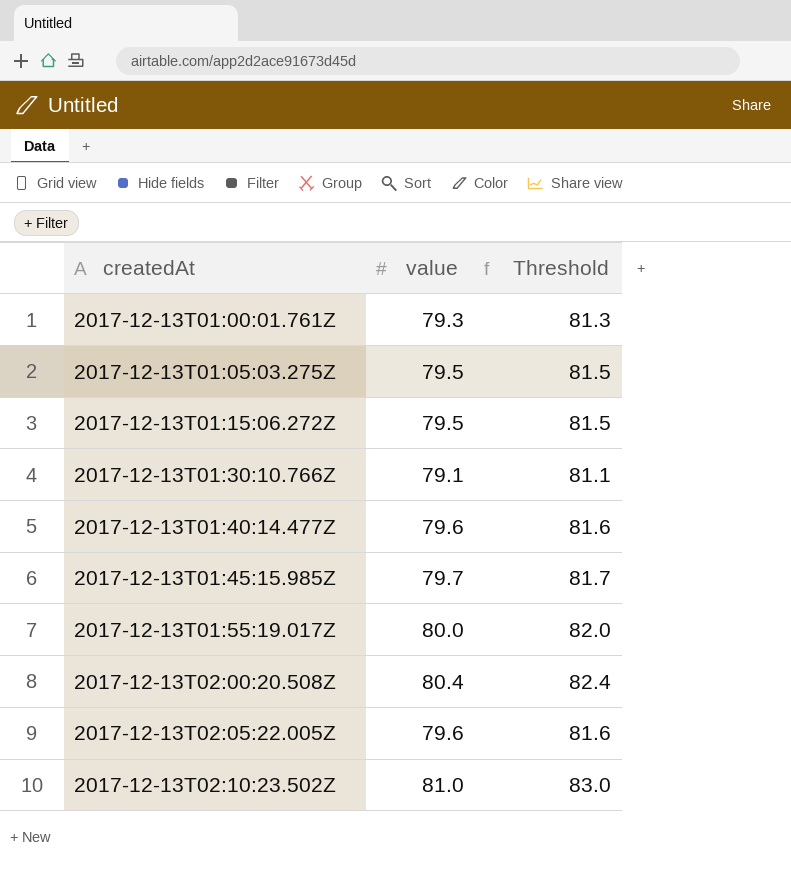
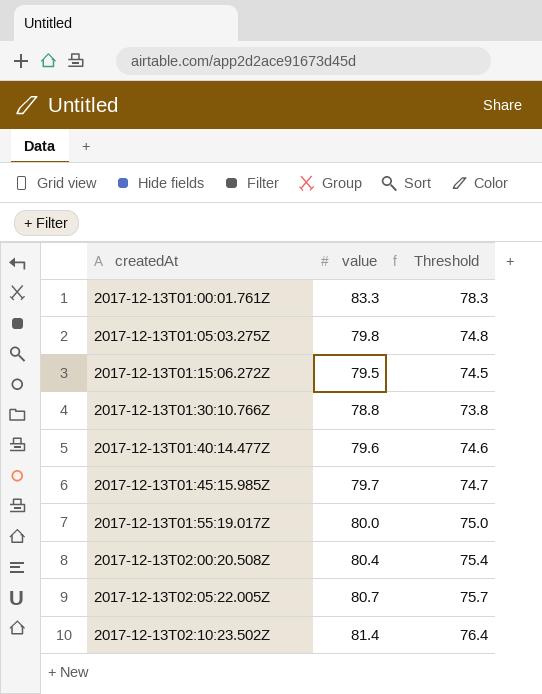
column Threshold | formula: [value] + 2 -> [value] - 5
2017-12-13T01:00:01.761Z | value: 79.3 -> 83.3
2017-12-13T01:05:03.275Z | value: 79.5 -> 79.8
2017-12-13T01:30:10.766Z | value: 79.1 -> 78.8
2017-12-13T02:05:22.005Z | value: 79.6 -> 80.7
2017-12-13T02:10:23.502Z | value: 81.0 -> 81.4

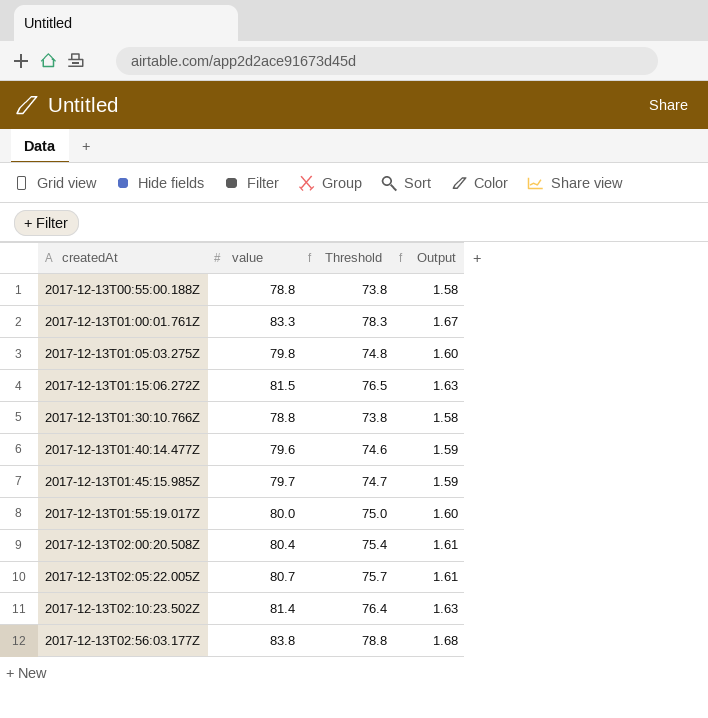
column Output | formula: none -> [value] * 0.02
row 2017-12-13T00:55:00.188Z: none -> 78.8 | 73.8 | 1.58
2017-12-13T01:15:06.272Z | value: 79.5 -> 81.5
2017-12-13T01:15:06.272Z | Threshold: 74.5 -> 76.5
row 2017-12-13T02:56:03.177Z: none -> 83.8 | 78.8 | 1.68

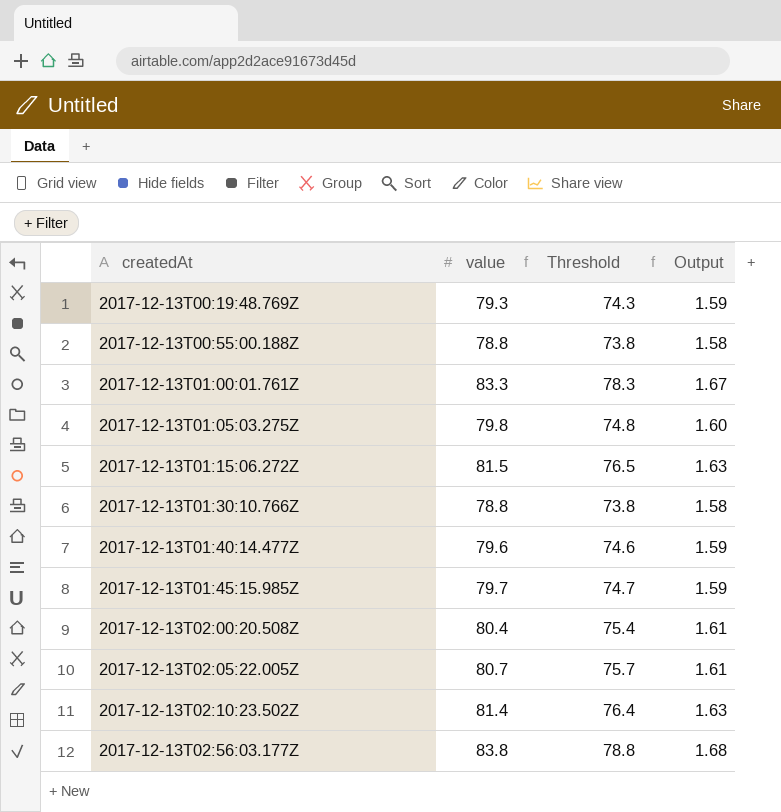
row 2017-12-13T01:55:19.017Z: 80.0 | 75.0 | 1.60 -> none
row 2017-12-13T00:19:48.769Z: none -> 79.3 | 74.3 | 1.59

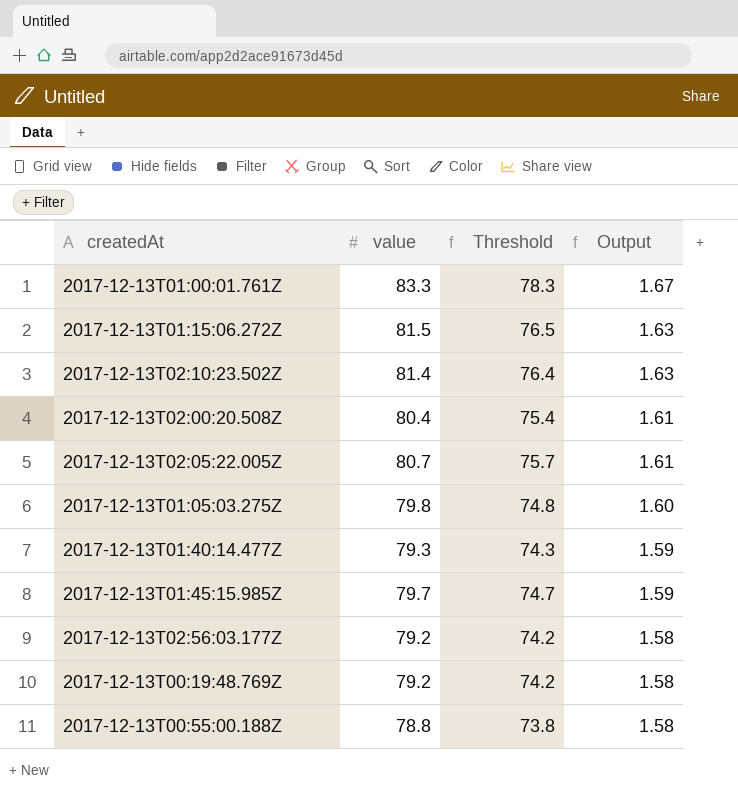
row order: createdAt ascending -> Output descending
row 2017-12-13T01:30:10.766Z: 78.8 | 73.8 | 1.58 -> none
2017-12-13T01:40:14.477Z | value: 79.6 -> 79.3
2017-12-13T01:40:14.477Z | Threshold: 74.6 -> 74.3
2017-12-13T02:56:03.177Z | value: 83.8 -> 79.2
2017-12-13T02:56:03.177Z | Threshold: 78.8 -> 74.2
2017-12-13T02:56:03.177Z | Output: 1.68 -> 1.58
2017-12-13T00:19:48.769Z | value: 79.3 -> 79.2
2017-12-13T00:19:48.769Z | Threshold: 74.3 -> 74.2
2017-12-13T00:19:48.769Z | Output: 1.59 -> 1.58

